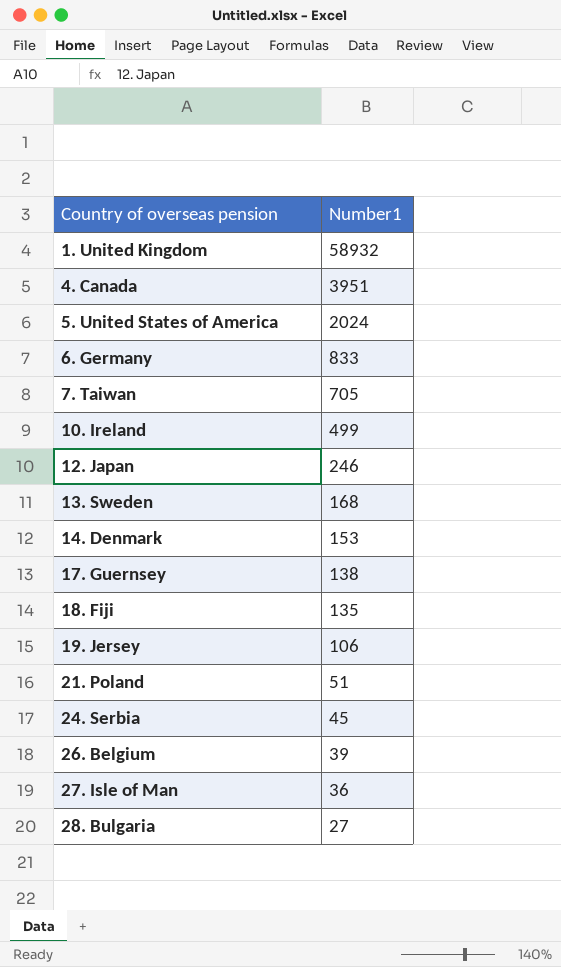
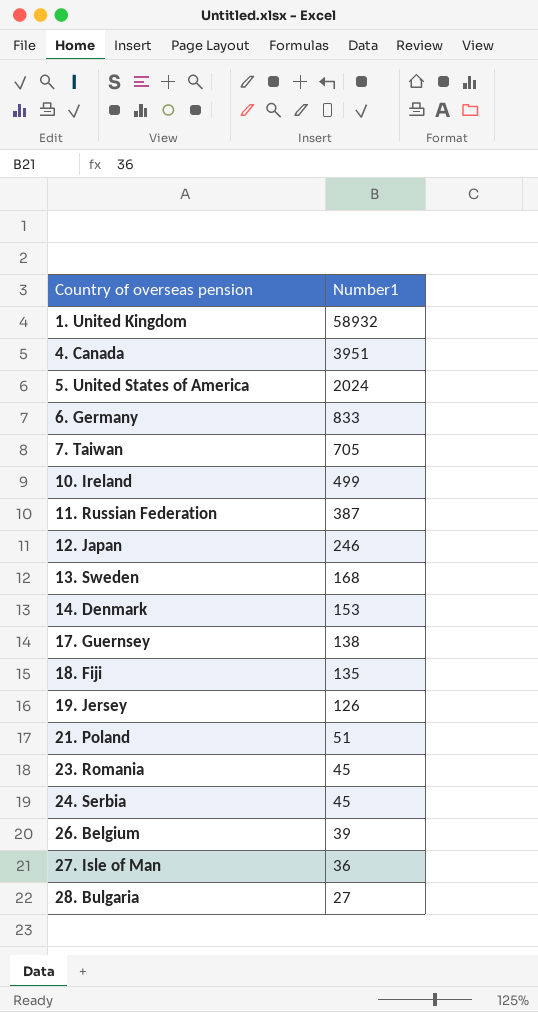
row 11. Russian Federation: none -> 387
19. Jersey | Number1: 106 -> 126
row 23. Romania: none -> 45

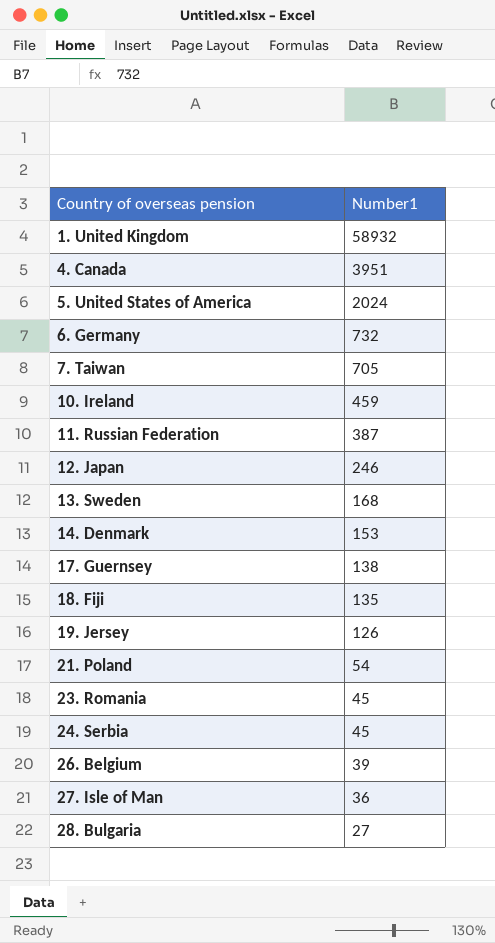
6. Germany | Number1: 833 -> 732
10. Ireland | Number1: 499 -> 459
21. Poland | Number1: 51 -> 54

